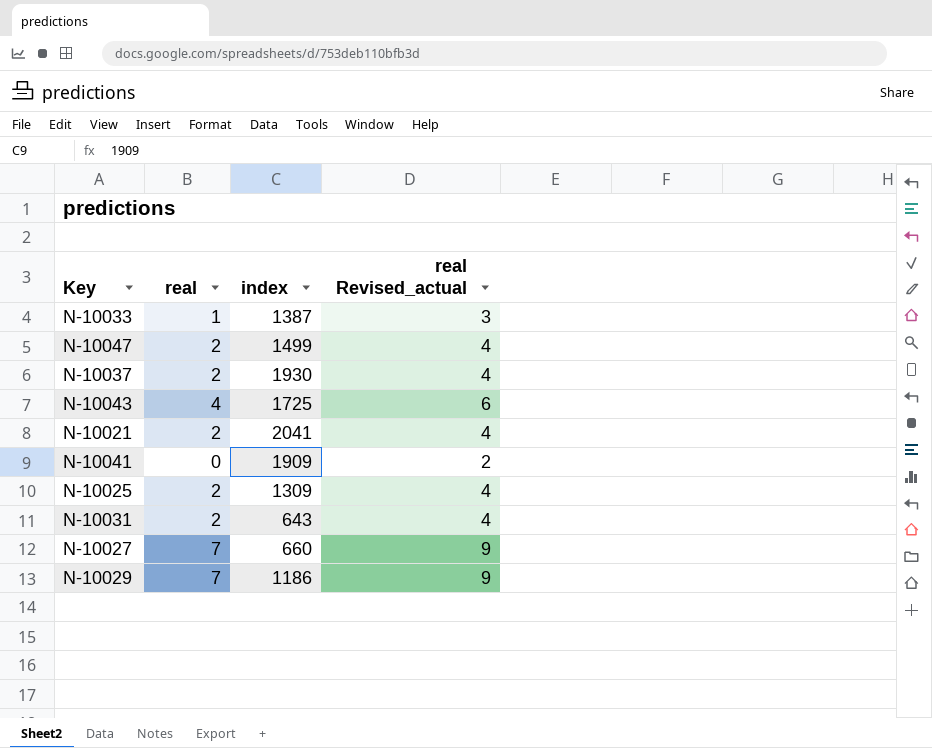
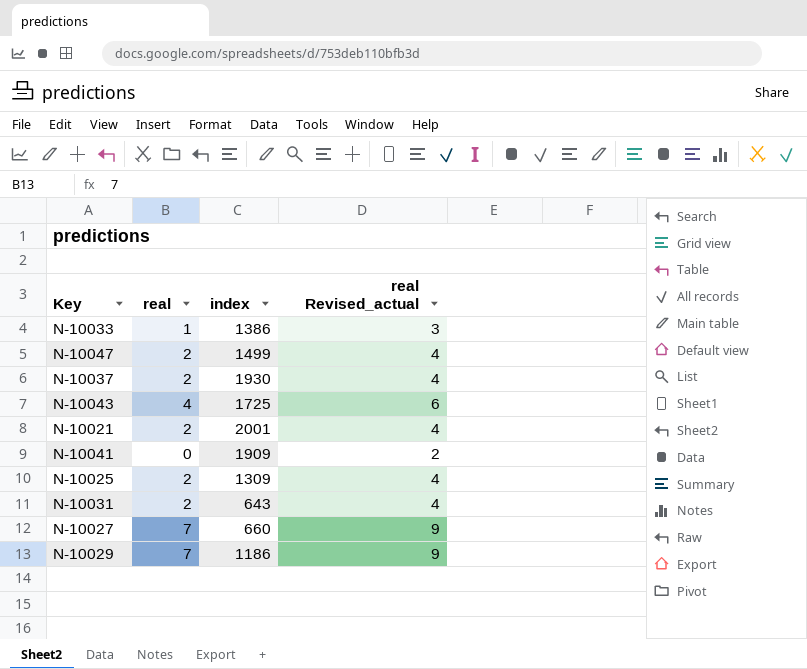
N-10033 | index: 1387 -> 1386
N-10021 | index: 2041 -> 2001

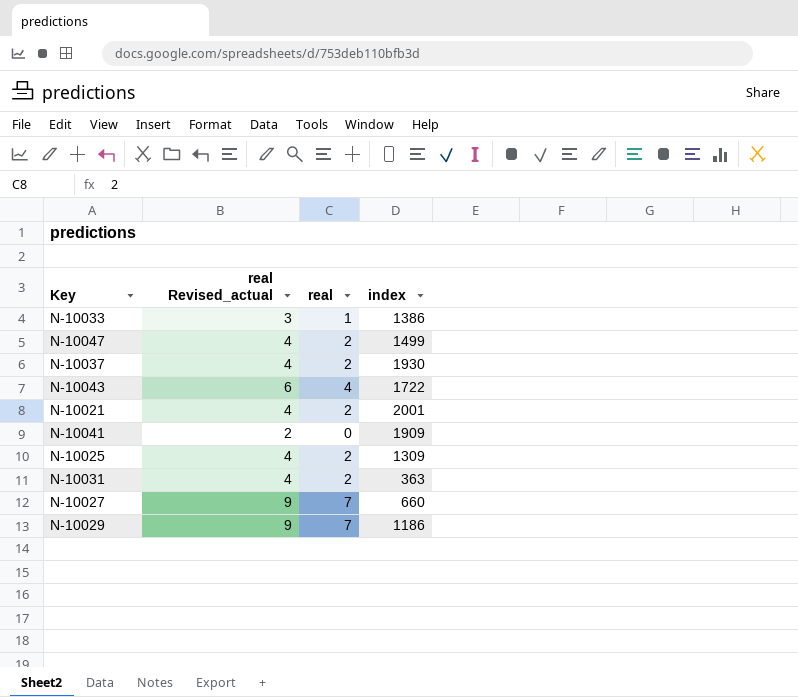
column real Revised_actual | position: 4 -> 2
N-10043 | index: 1725 -> 1722
N-10031 | index: 643 -> 363

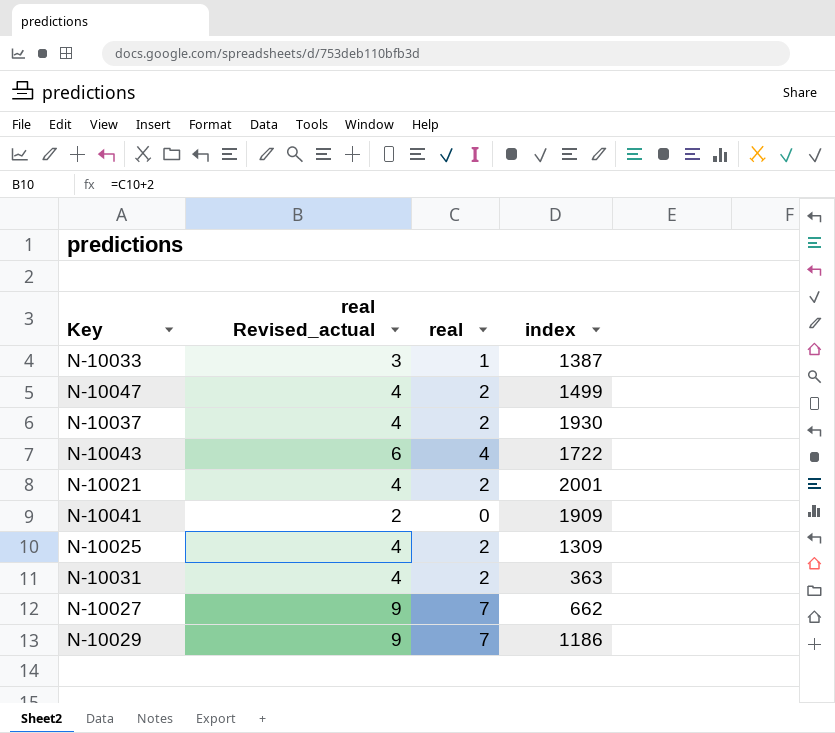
N-10033 | index: 1386 -> 1387
N-10027 | index: 660 -> 662

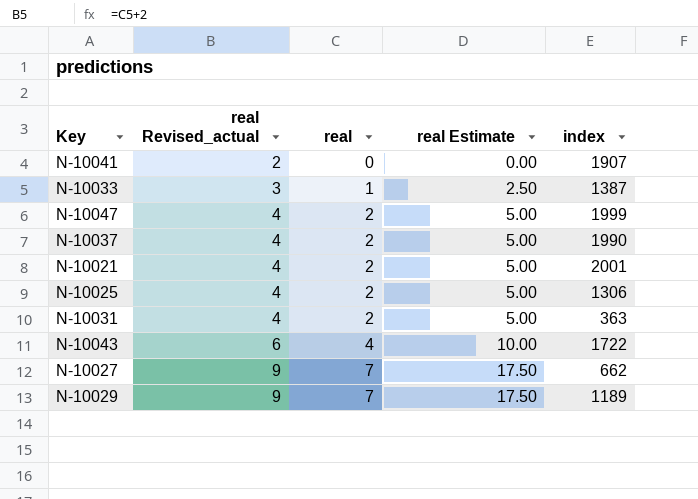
row order: none -> real Revised_actual ascending
column real Estimate | formula: none -> [real] * 2.5
N-10041 | index: 1909 -> 1907
N-10047 | index: 1499 -> 1999
N-10037 | index: 1930 -> 1990
N-10025 | index: 1309 -> 1306
N-10029 | index: 1186 -> 1189

